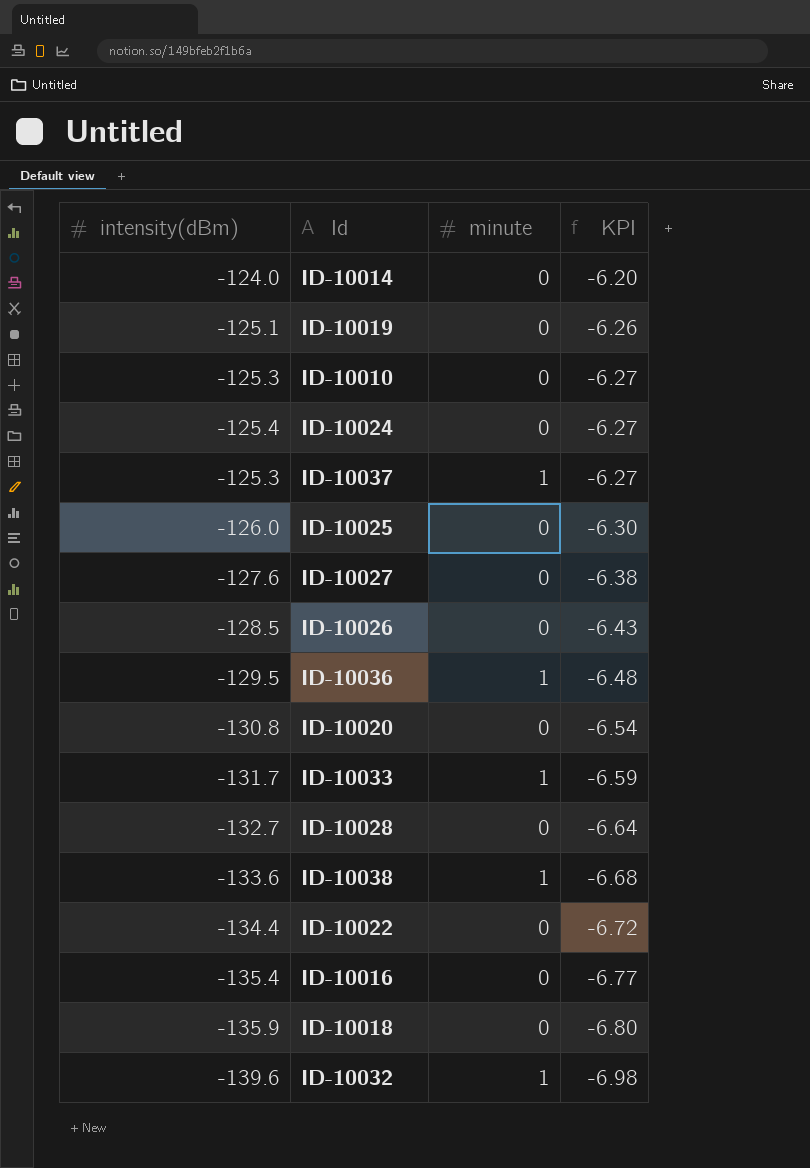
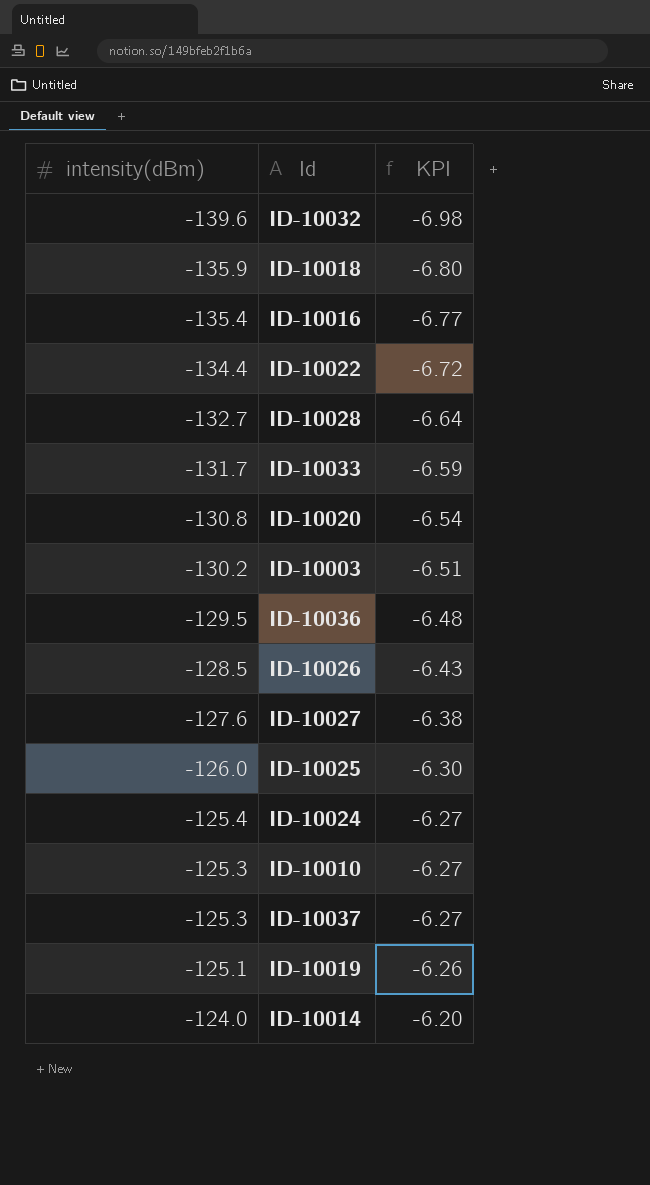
row order: KPI descending -> intensity(dBm) ascending
column minute | position: 3 -> none
row ID-10038: -133.6 | 1 | -6.68 -> none
row ID-10003: none -> -130.2 | -6.51

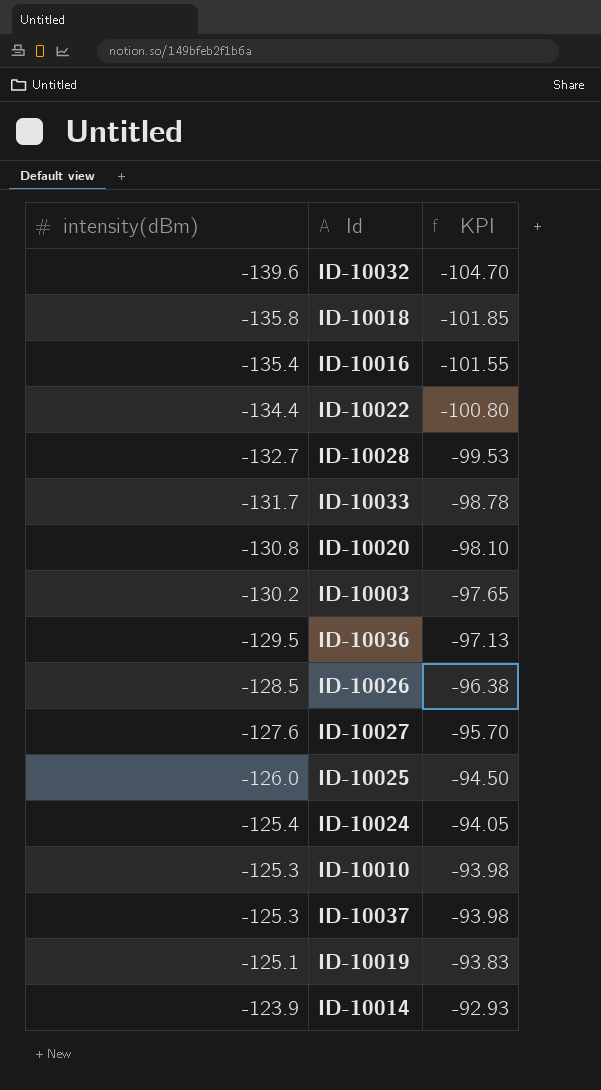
column KPI | formula: [intensity(dBm)] * 0.05 -> [intensity(dBm)] * 0.75
ID-10018 | intensity(dBm): -135.9 -> -135.8
ID-10014 | intensity(dBm): -124.0 -> -123.9

